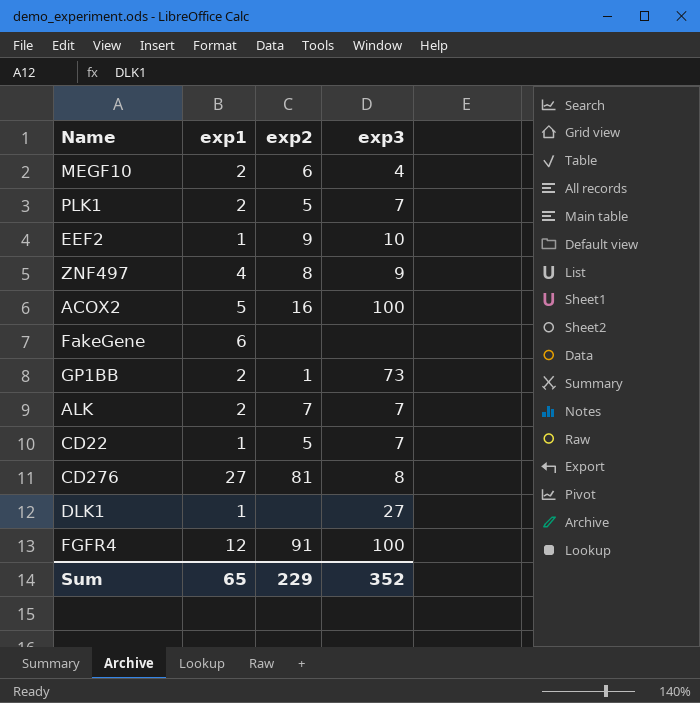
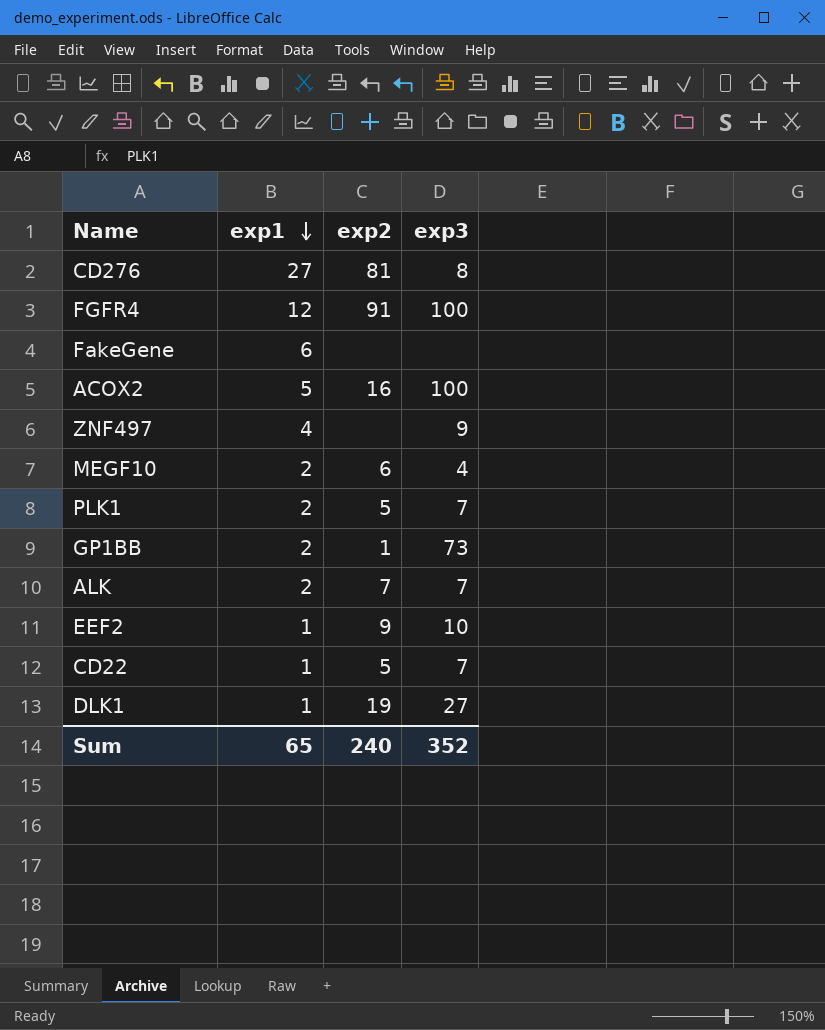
row order: none -> exp1 descending
ZNF497 | exp2: 8 -> none
DLK1 | exp2: none -> 19
Sum | exp2: 229 -> 240

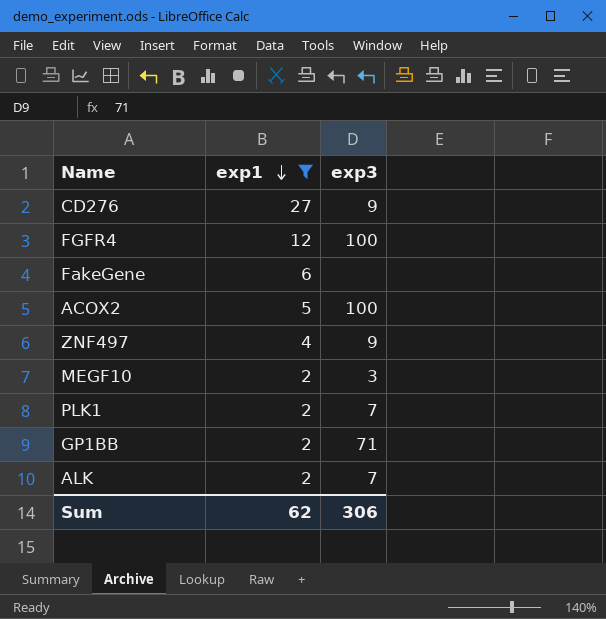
filter: none -> exp1 != 1
column exp2 | position: 3 -> none
CD276 | exp3: 8 -> 9
MEGF10 | exp3: 4 -> 3
GP1BB | exp3: 73 -> 71
Sum | exp1: 65 -> 62
Sum | exp3: 352 -> 306

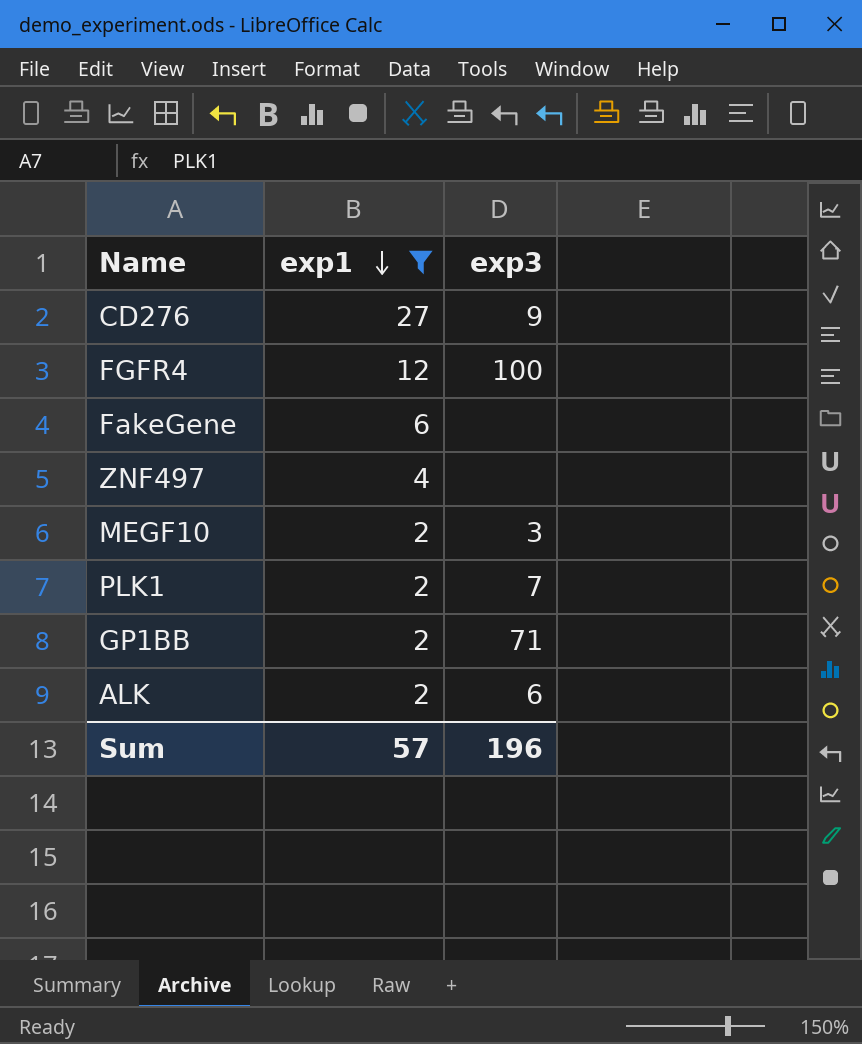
row ACOX2: 5 | 100 -> none
ZNF497 | exp3: 9 -> none
ALK | exp3: 7 -> 6
Sum | exp1: 62 -> 57
Sum | exp3: 306 -> 196

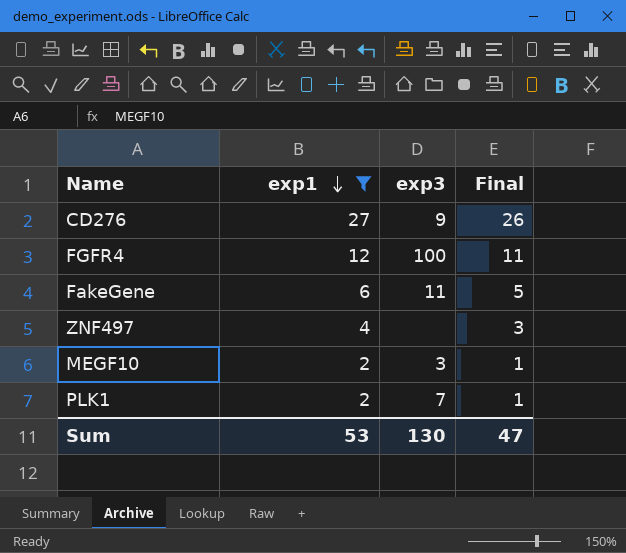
column Final | formula: none -> [exp1] - 1
row GP1BB: 2 | 71 -> none
row ALK: 2 | 6 -> none
FakeGene | exp3: none -> 11
Sum | exp1: 57 -> 53
Sum | exp3: 196 -> 130

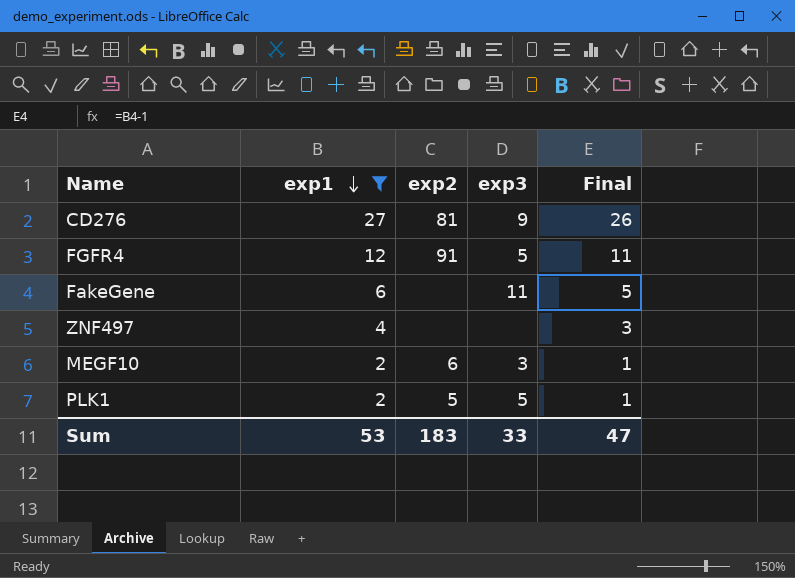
column exp2 | position: none -> 3
FGFR4 | exp3: 100 -> 5
PLK1 | exp3: 7 -> 5
Sum | exp3: 130 -> 33

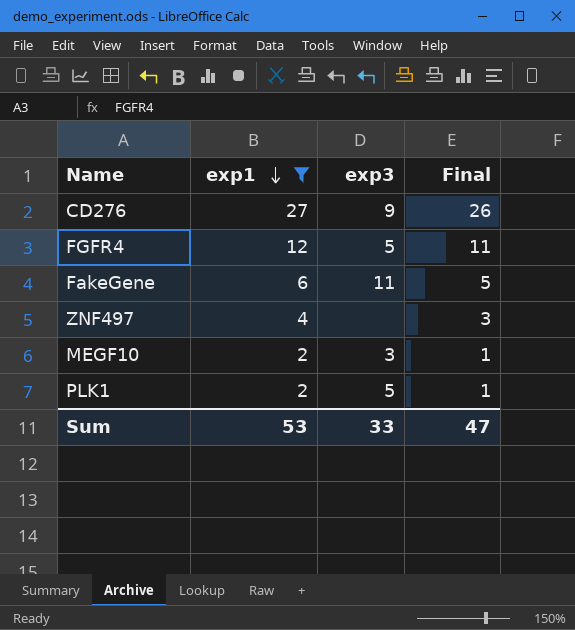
column exp2 | position: 3 -> none

